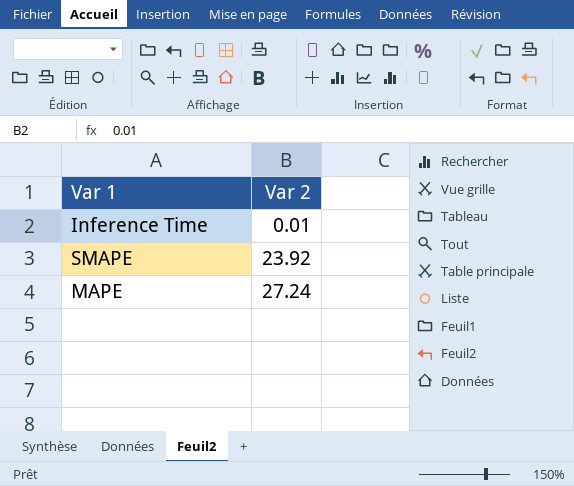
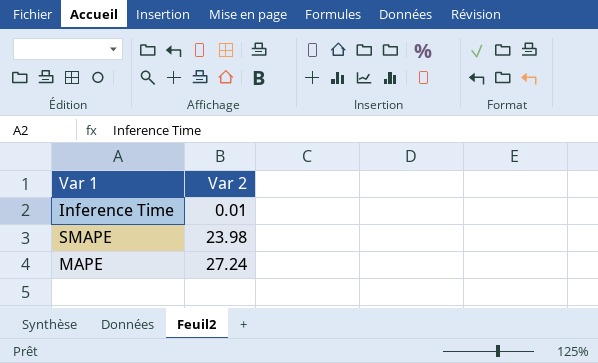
SMAPE | Var 2: 23.92 -> 23.98

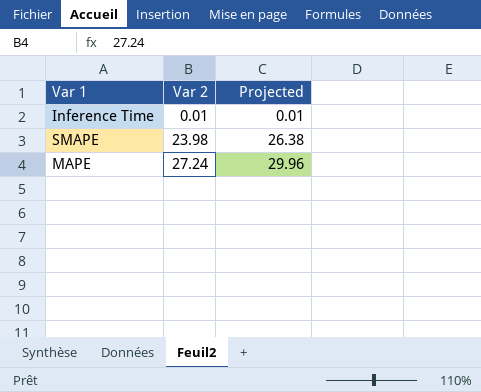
column Projected | formula: none -> [Var 2] * 1.1

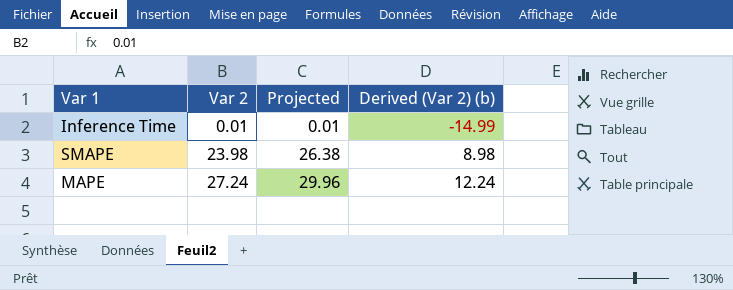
column Derived (Var 2) (b) | formula: none -> [Var 2] - 15

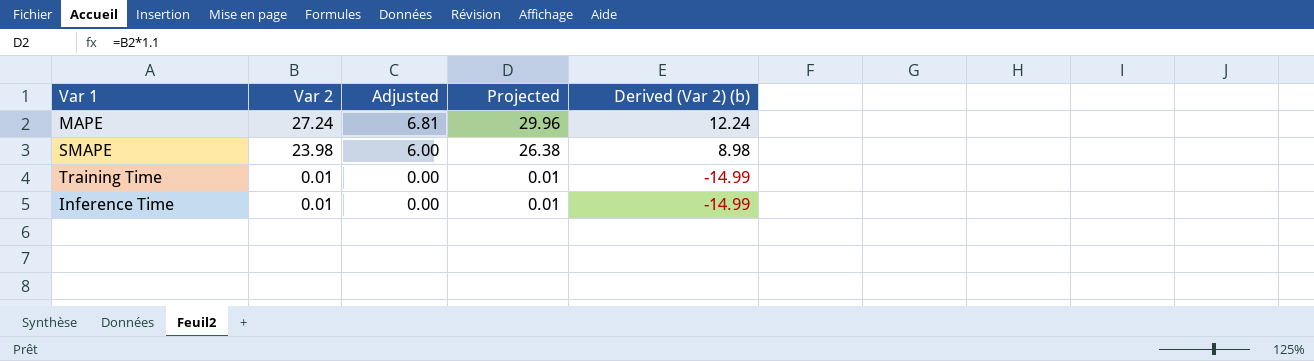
row order: Var 2 ascending -> Var 2 descending
column Adjusted | formula: none -> [Var 2] * 0.25
row Training Time: none -> 0.01 | 0.00 | 0.01 | -14.99

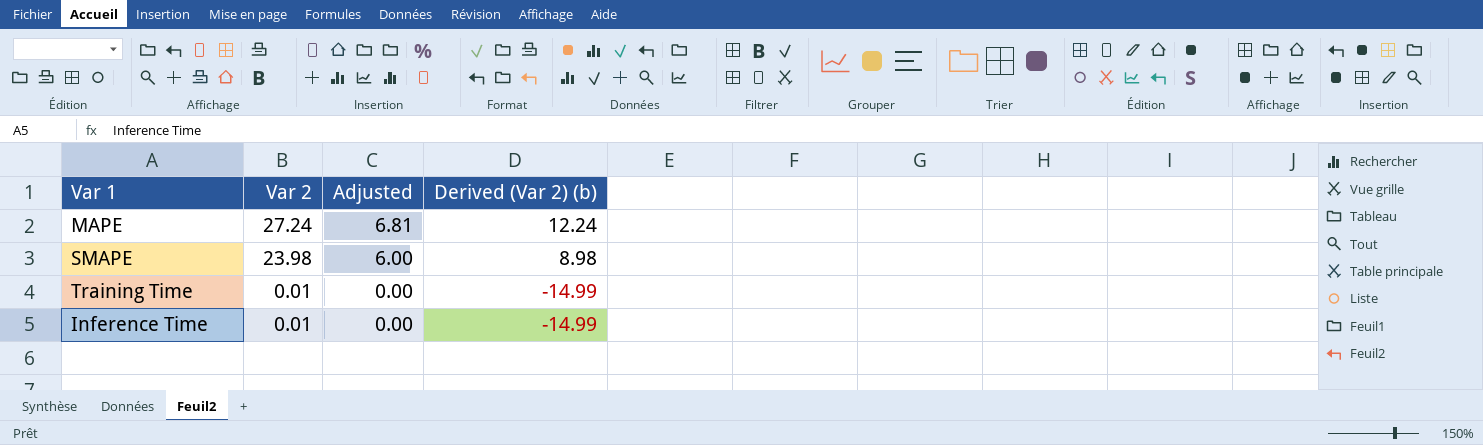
column Projected | formula: [Var 2] * 1.1 -> none

